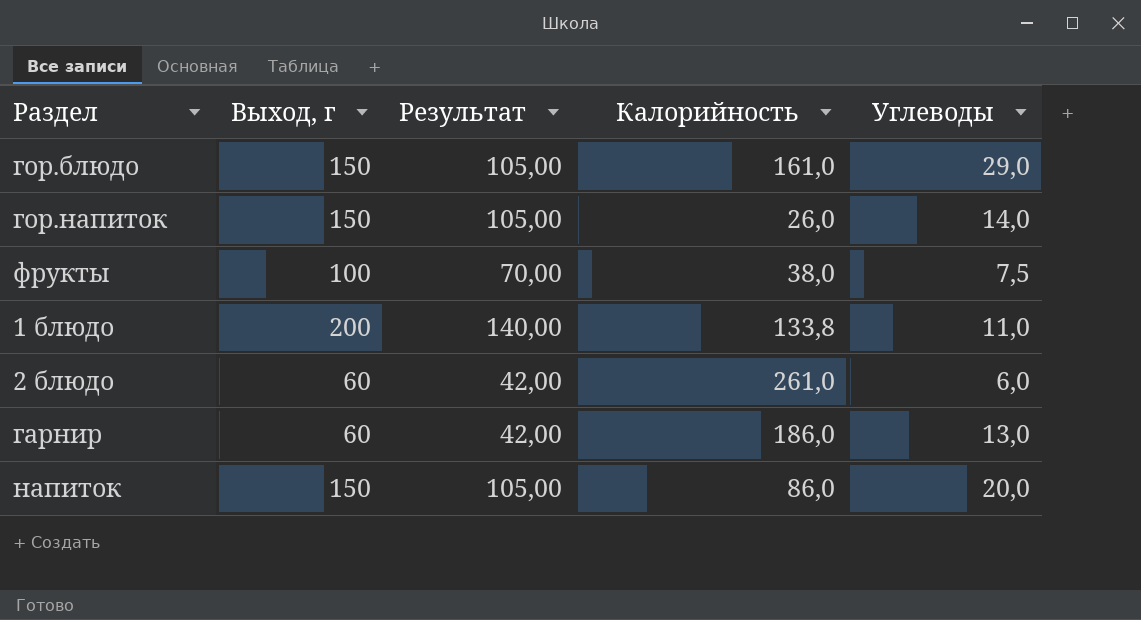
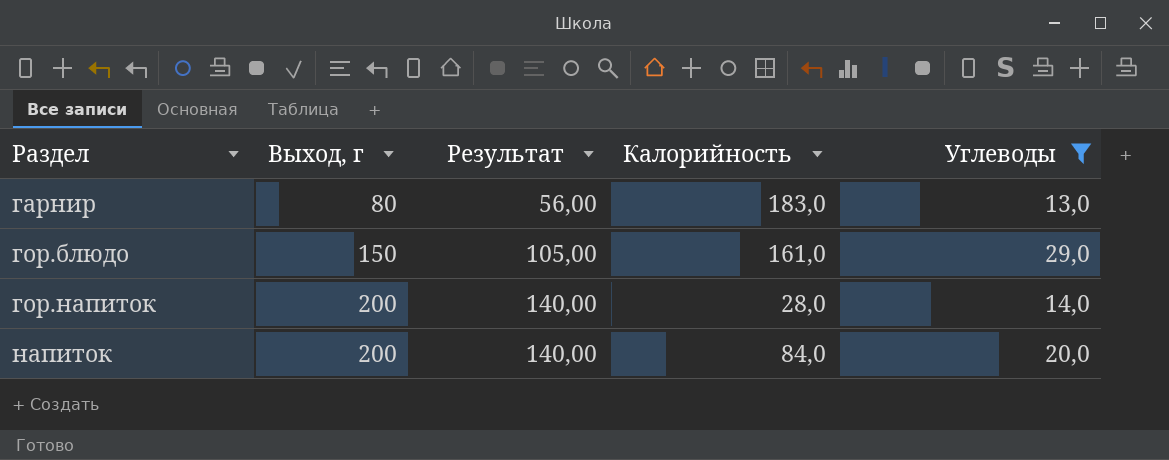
filter: none -> Углеводы >= 13,0
row order: none -> Раздел ascending
гарнир | Выход, г: 60 -> 80
гарнир | Результат: 42,00 -> 56,00
гарнир | Калорийность: 186,0 -> 183,0
гор.напиток | Выход, г: 150 -> 200
гор.напиток | Результат: 105,00 -> 140,00
гор.напиток | Калорийность: 26,0 -> 28,0
напиток | Выход, г: 150 -> 200
напиток | Результат: 105,00 -> 140,00
напиток | Калорийность: 86,0 -> 84,0

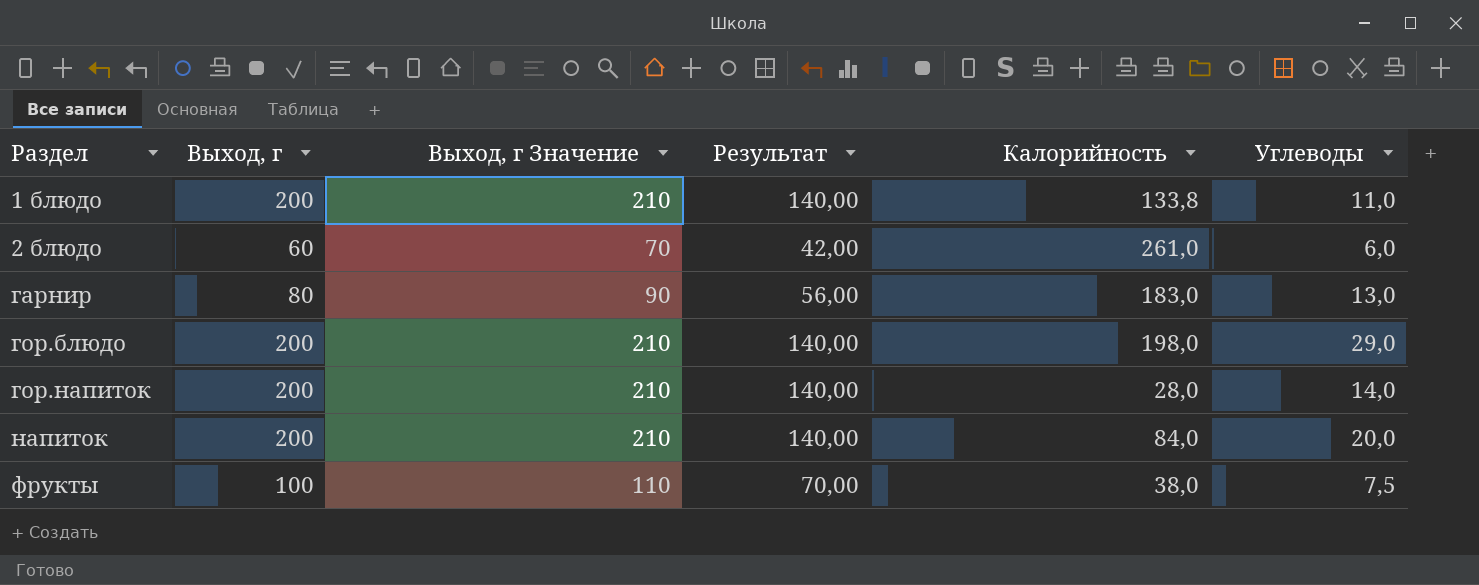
filter: Углеводы >= 13,0 -> none
column Выход, г Значение | formula: none -> [Выход, г] + 10
гор.блюдо | Выход, г: 150 -> 200
гор.блюдо | Результат: 105,00 -> 140,00
гор.блюдо | Калорийность: 161,0 -> 198,0

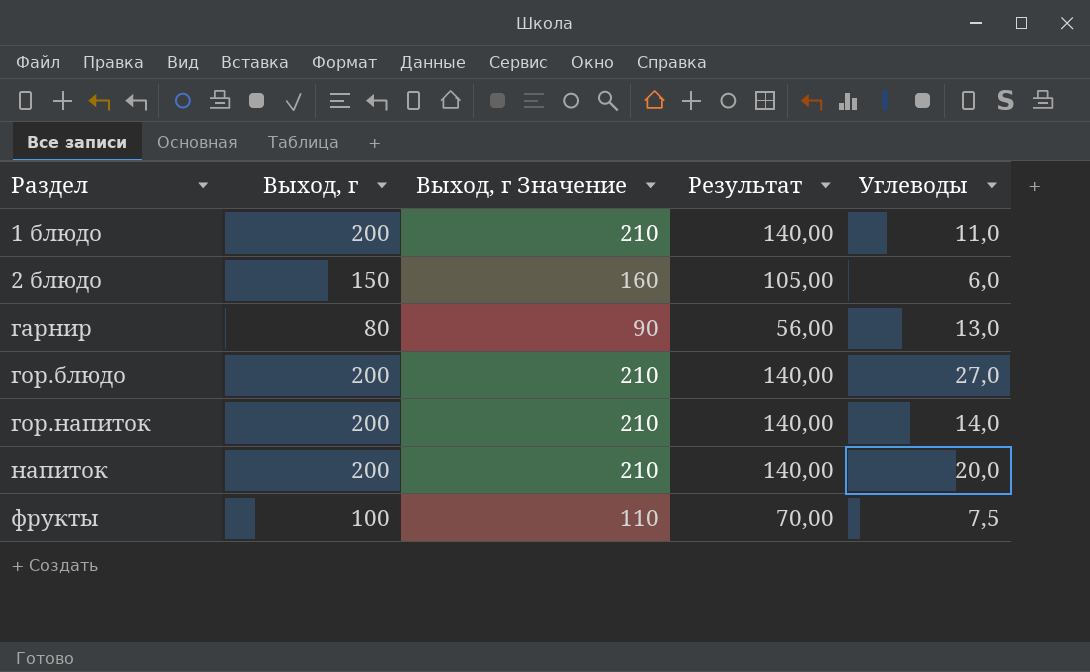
column Калорийность | position: 5 -> none
2 блюдо | Выход, г: 60 -> 150
2 блюдо | Выход, г Значение: 70 -> 160
2 блюдо | Результат: 42,00 -> 105,00
гор.блюдо | Углеводы: 29,0 -> 27,0

